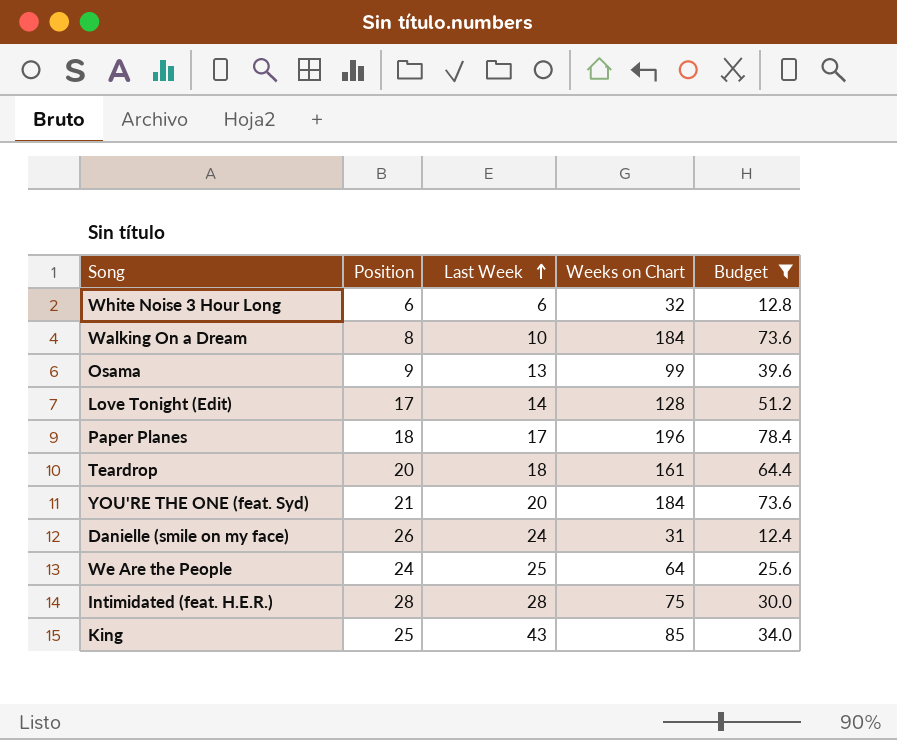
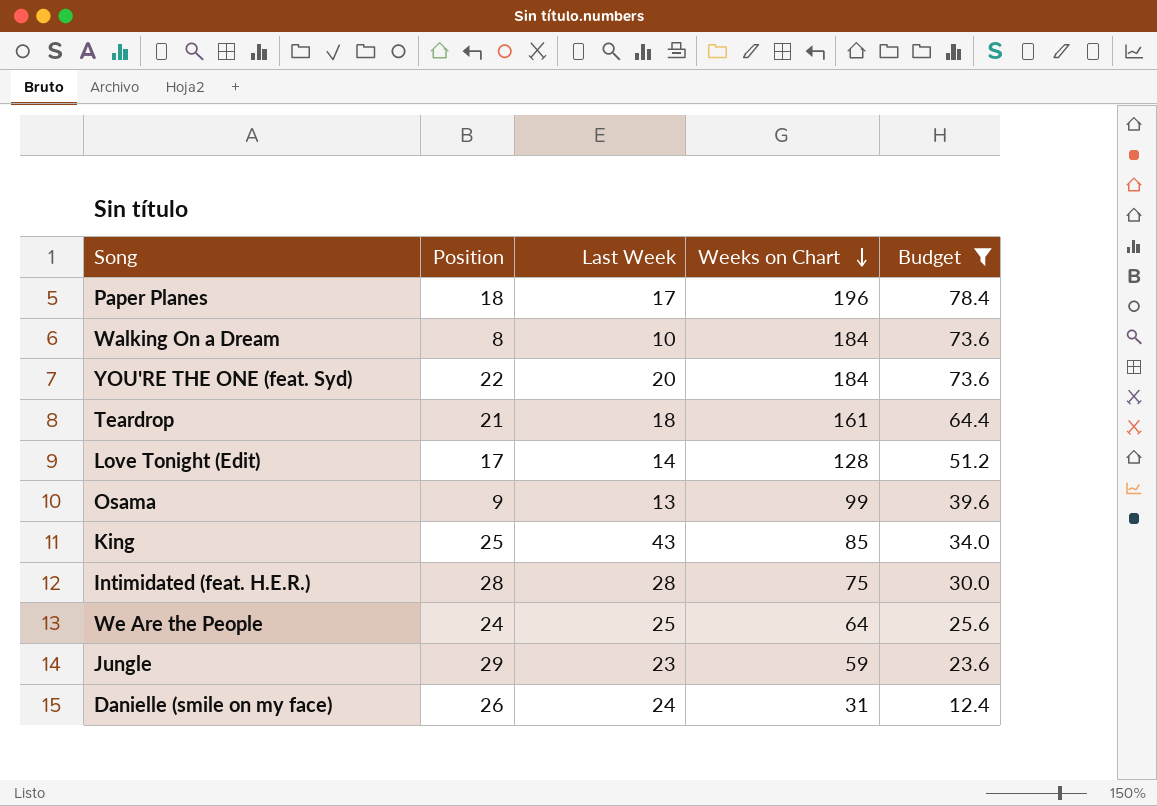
row order: Last Week ascending -> Weeks on Chart descending
row White Noise 3 Hour Long: 6 | 6 | 32 | 12.8 -> none
YOU'RE THE ONE (feat. Syd) | Position: 21 -> 22
Teardrop | Position: 20 -> 21
row Jungle: none -> 29 | 23 | 59 | 23.6

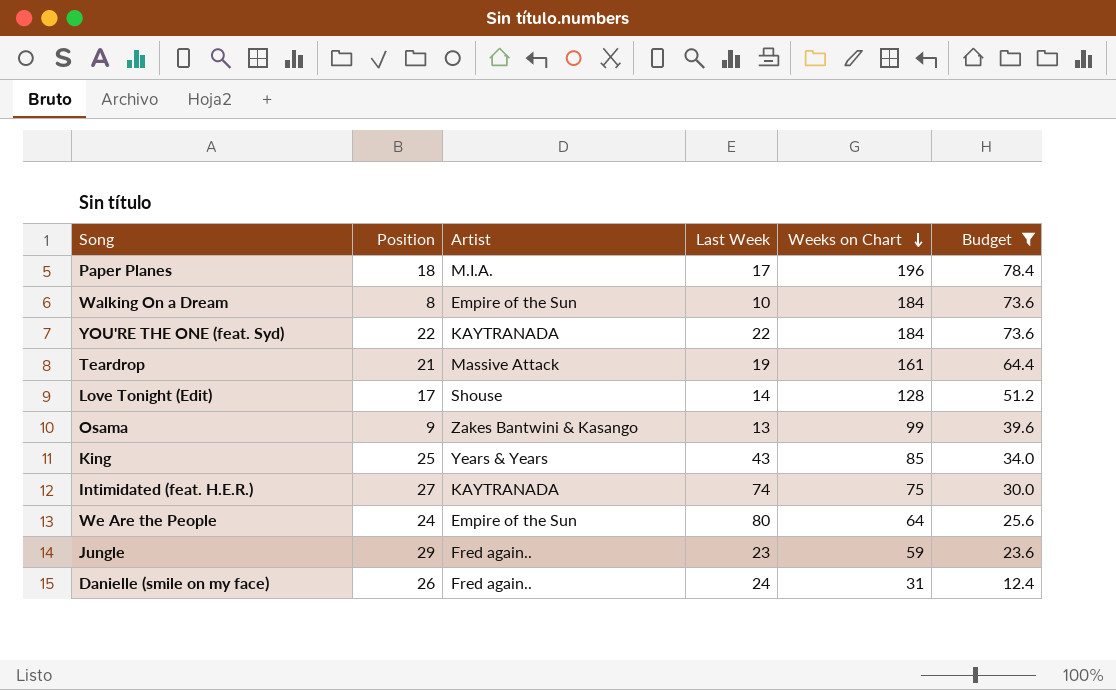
column Artist | position: none -> 3
YOU'RE THE ONE (feat. Syd) | Last Week: 20 -> 22
Teardrop | Last Week: 18 -> 19
Intimidated (feat. H.E.R.) | Position: 28 -> 27
Intimidated (feat. H.E.R.) | Last Week: 28 -> 74
We Are the People | Last Week: 25 -> 80

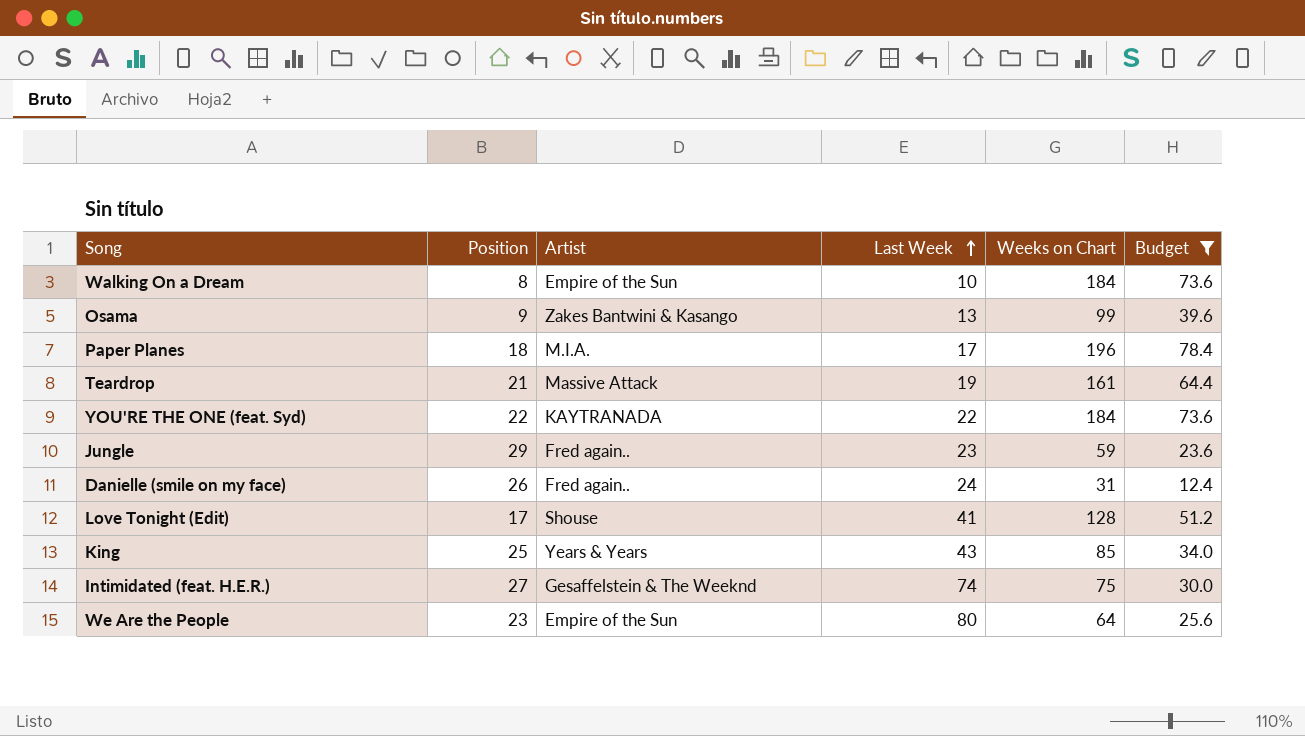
row order: Weeks on Chart descending -> Last Week ascending
Love Tonight (Edit) | Last Week: 14 -> 41
Intimidated (feat. H.E.R.) | Artist: KAYTRANADA -> Gesaffelstein & The Weeknd
We Are the People | Position: 24 -> 23

